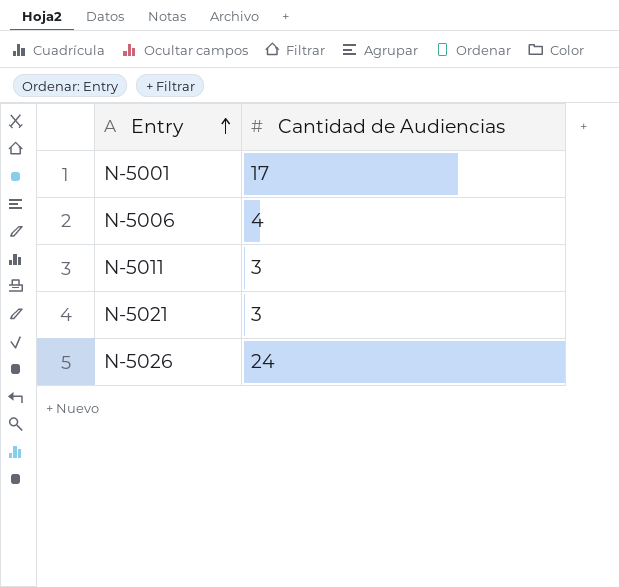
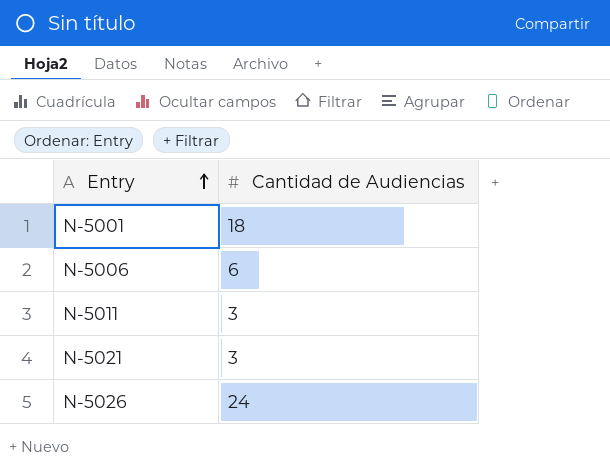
N-5001 | Cantidad de Audiencias: 17 -> 18
N-5006 | Cantidad de Audiencias: 4 -> 6

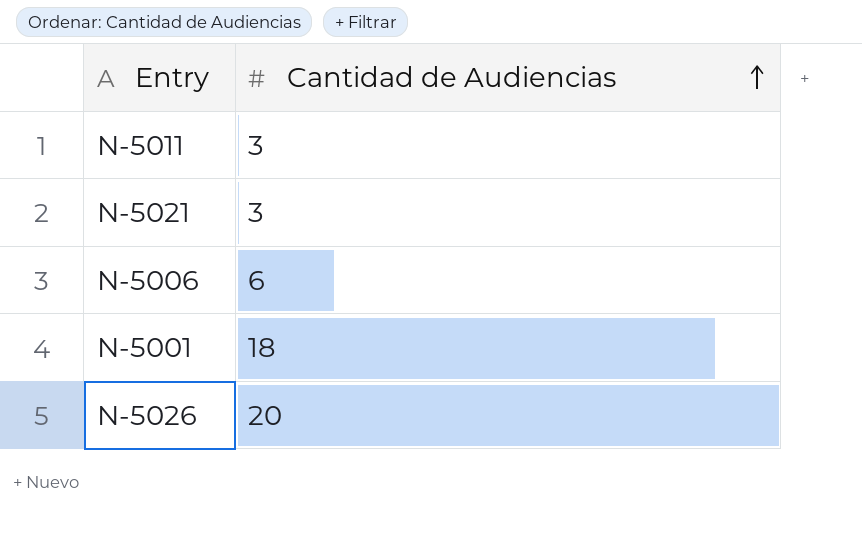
row order: Entry ascending -> Cantidad de Audiencias ascending
N-5026 | Cantidad de Audiencias: 24 -> 20

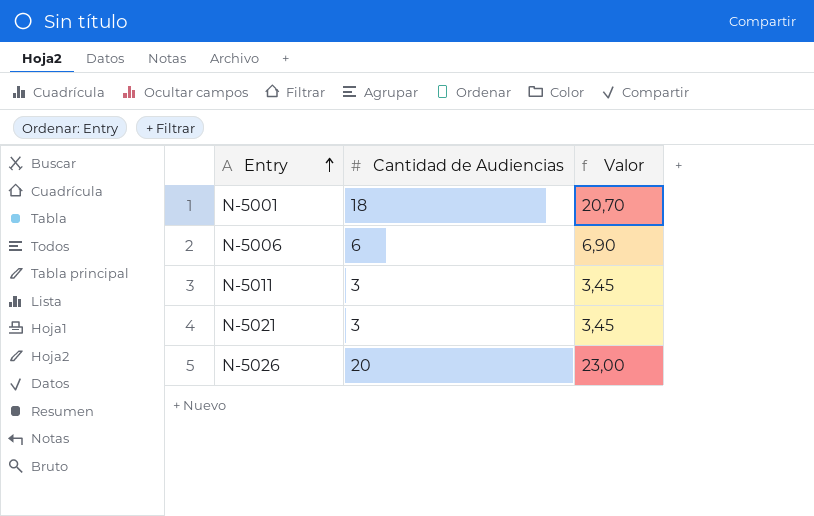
row order: Cantidad de Audiencias ascending -> Entry ascending
column Valor | formula: none -> [Cantidad de Audiencias] * 1,15

